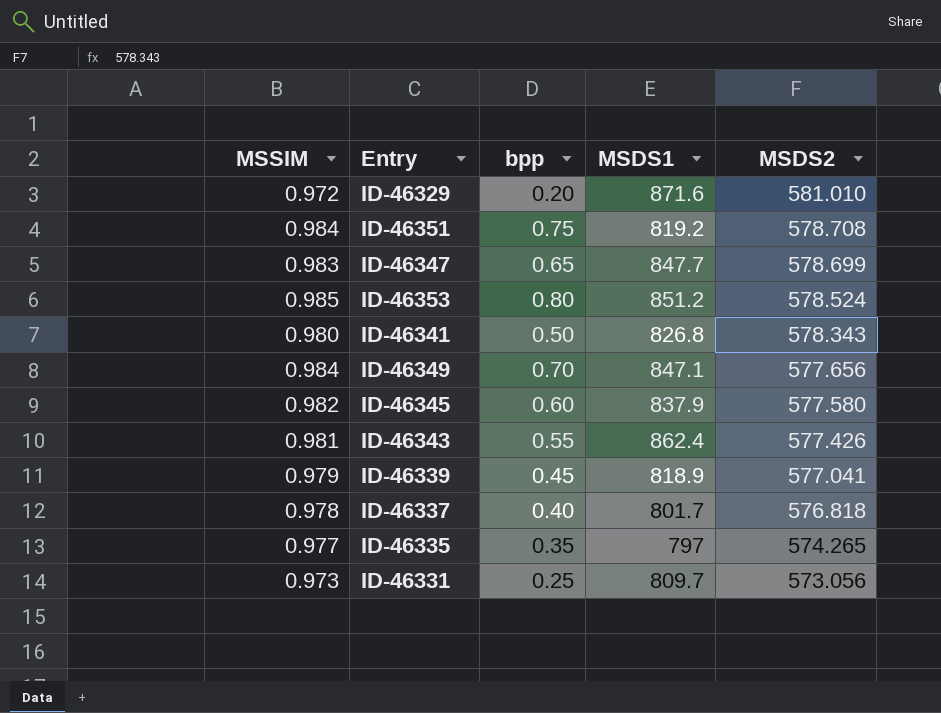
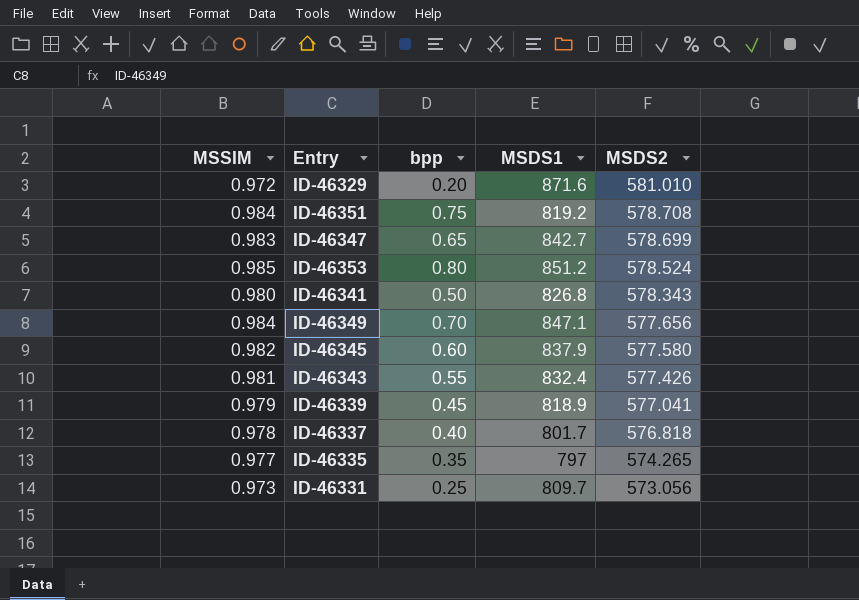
ID-46347 | MSDS1: 847.7 -> 842.7
ID-46343 | MSDS1: 862.4 -> 832.4

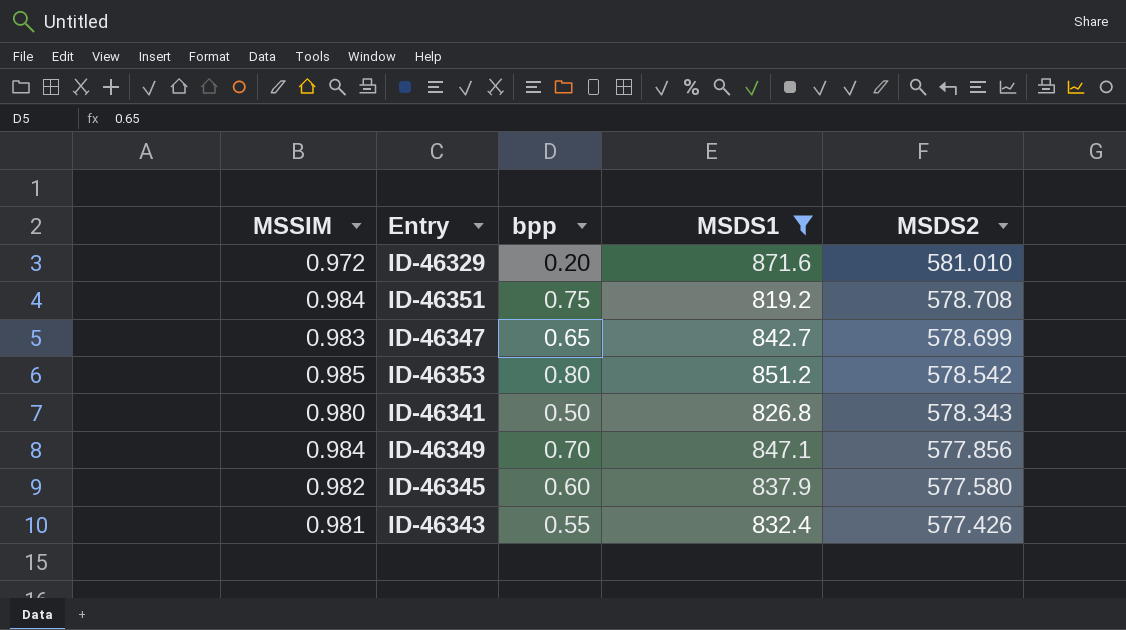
filter: none -> MSDS1 >= 819.2
ID-46353 | MSDS2: 578.524 -> 578.542
ID-46349 | MSDS2: 577.656 -> 577.856

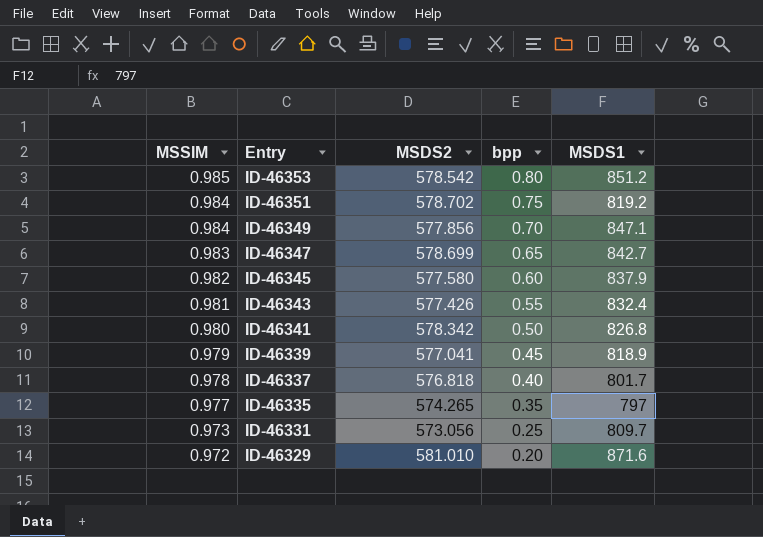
filter: MSDS1 >= 819.2 -> none
row order: MSDS2 descending -> MSSIM descending
column MSDS2 | position: 5 -> 3
ID-46351 | MSDS2: 578.708 -> 578.702
ID-46341 | MSDS2: 578.343 -> 578.342

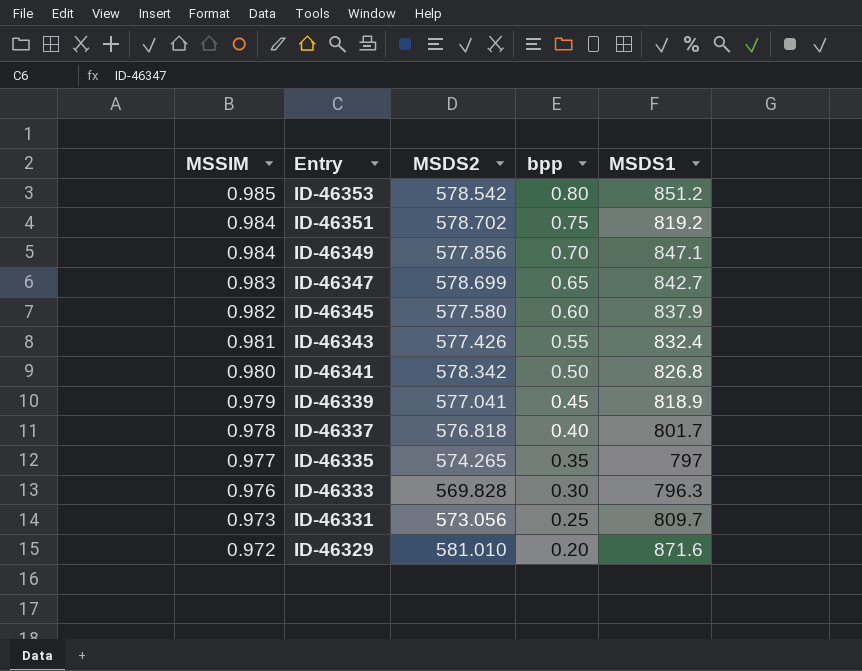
row ID-46333: none -> 0.976 | 569.828 | 0.30 | 796.3

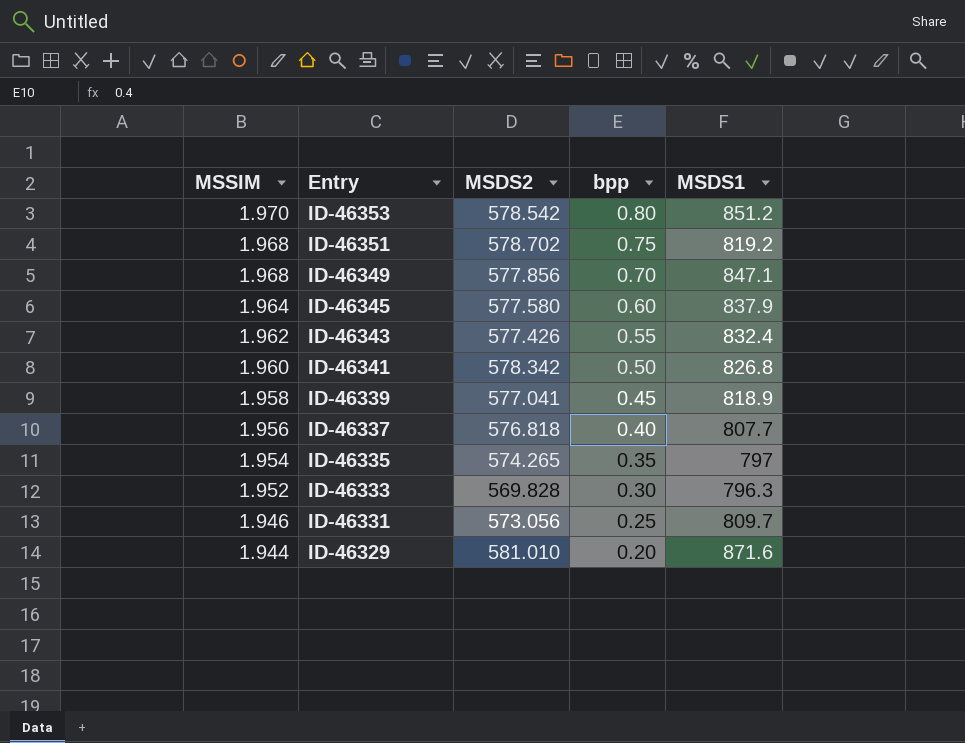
row ID-46347: 0.983 | 578.699 | 0.65 | 842.7 -> none
ID-46353 | MSSIM: 0.985 -> 1.970
ID-46351 | MSSIM: 0.984 -> 1.968
ID-46349 | MSSIM: 0.984 -> 1.968
ID-46345 | MSSIM: 0.982 -> 1.964
ID-46343 | MSSIM: 0.981 -> 1.962
ID-46341 | MSSIM: 0.980 -> 1.960
ID-46339 | MSSIM: 0.979 -> 1.958
ID-46337 | MSSIM: 0.978 -> 1.956
ID-46337 | MSDS1: 801.7 -> 807.7
ID-46335 | MSSIM: 0.977 -> 1.954
ID-46333 | MSSIM: 0.976 -> 1.952
ID-46331 | MSSIM: 0.973 -> 1.946
ID-46329 | MSSIM: 0.972 -> 1.944

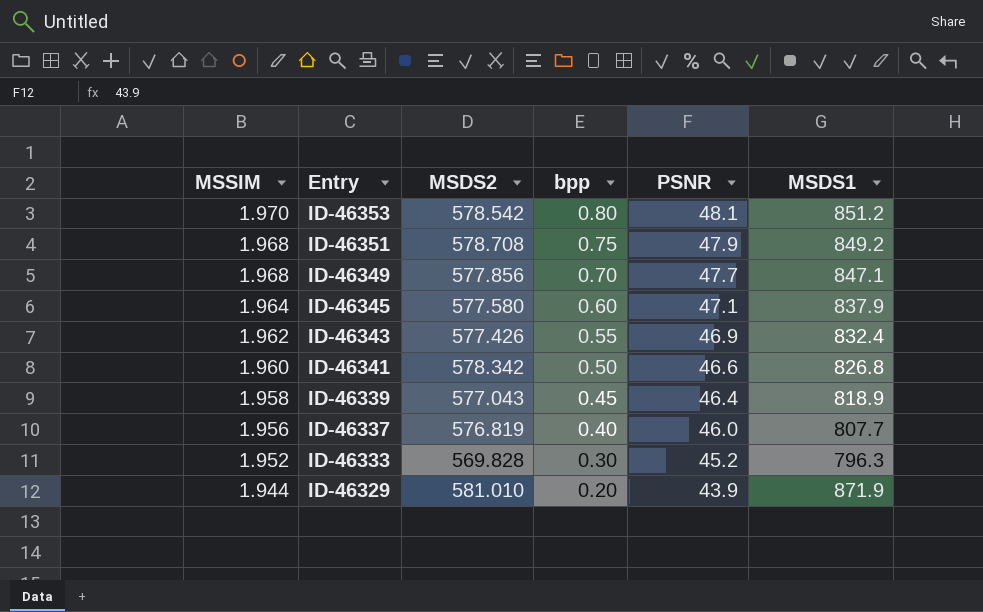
column PSNR | position: none -> 5
row ID-46335: 1.954 | 574.265 | 0.35 | 797 -> none
row ID-46331: 1.946 | 573.056 | 0.25 | 809.7 -> none
ID-46351 | MSDS2: 578.702 -> 578.708
ID-46351 | MSDS1: 819.2 -> 849.2
ID-46339 | MSDS2: 577.041 -> 577.043
ID-46337 | MSDS2: 576.818 -> 576.819
ID-46329 | MSDS1: 871.6 -> 871.9

